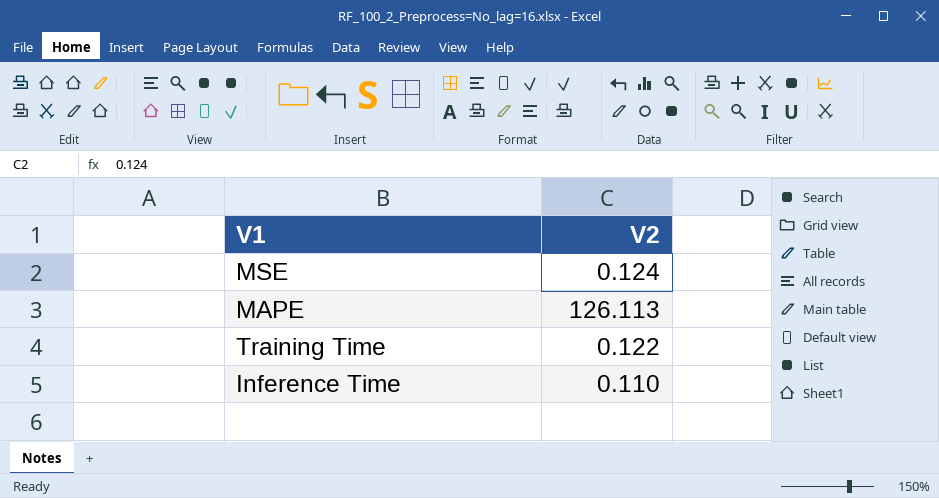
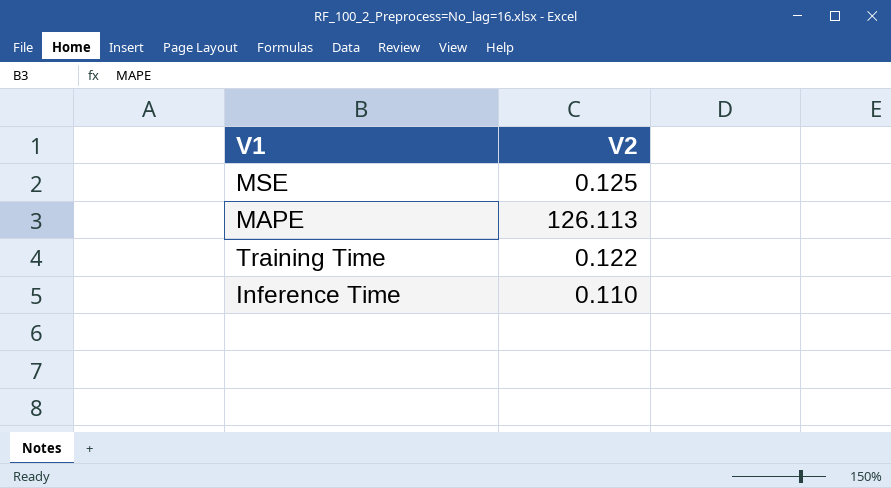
MSE | V2: 0.124 -> 0.125

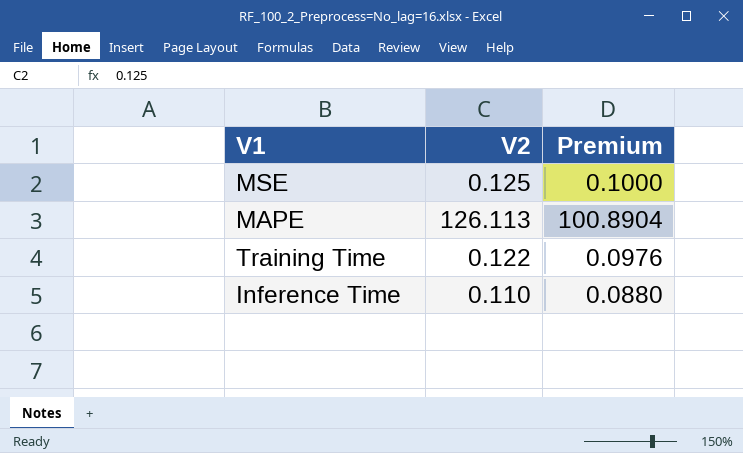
column Premium | formula: none -> [V2] * 0.8

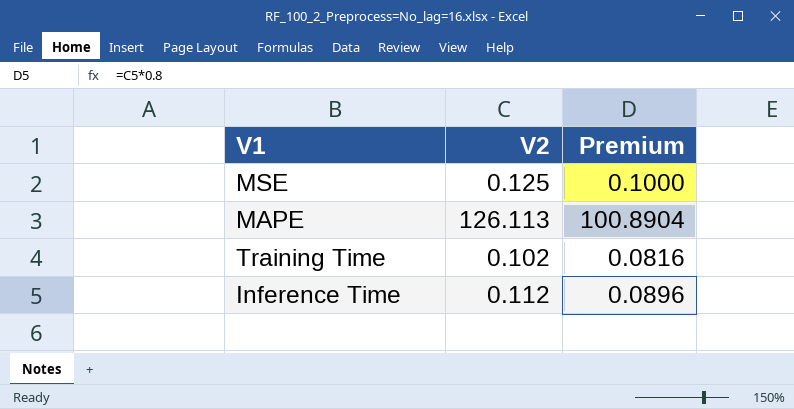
Training Time | V2: 0.122 -> 0.102
Training Time | Premium: 0.0976 -> 0.0816
Inference Time | V2: 0.110 -> 0.112
Inference Time | Premium: 0.0880 -> 0.0896

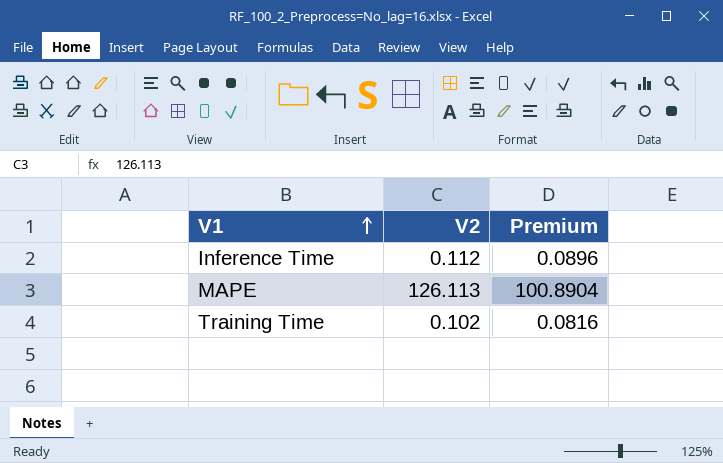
row order: none -> V1 ascending
row MSE: 0.125 | 0.1000 -> none

